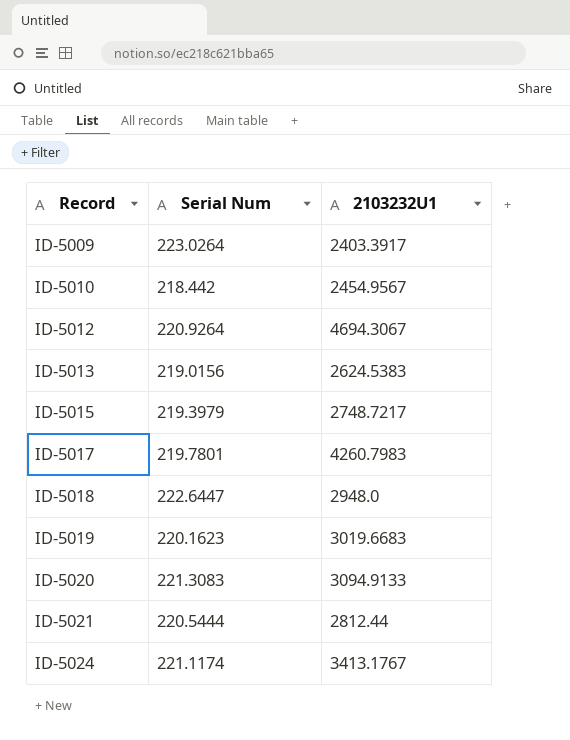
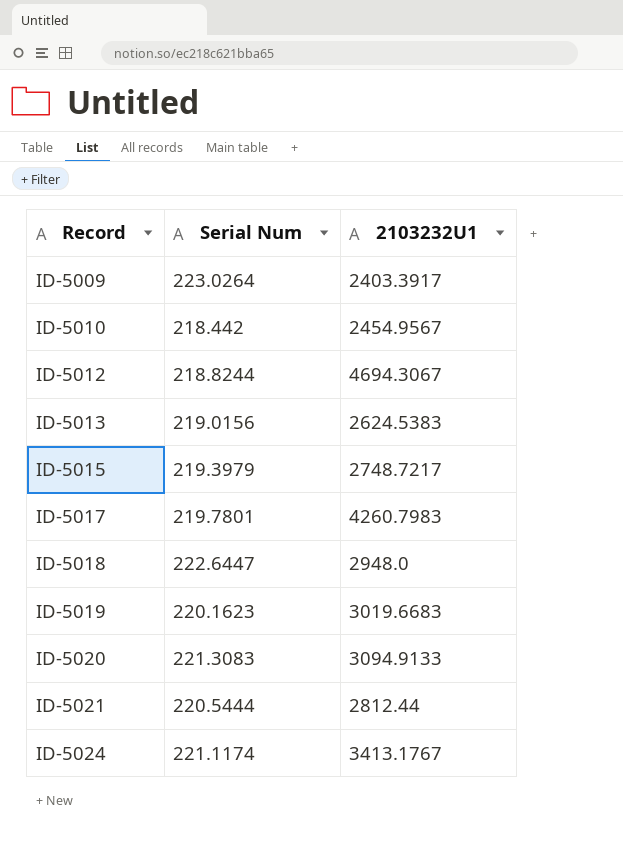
ID-5012 | Serial Num: 220.9264 -> 218.8244

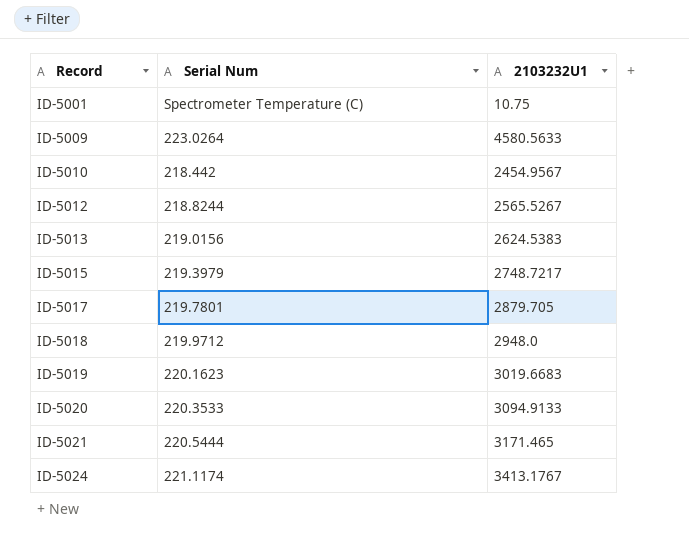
row ID-5001: none -> Spectrometer Temperature (C) | 10.75
ID-5009 | 2103232U1: 2403.3917 -> 4580.5633
ID-5012 | 2103232U1: 4694.3067 -> 2565.5267
ID-5017 | 2103232U1: 4260.7983 -> 2879.705
ID-5018 | Serial Num: 222.6447 -> 219.9712
ID-5020 | Serial Num: 221.3083 -> 220.3533
ID-5021 | 2103232U1: 2812.44 -> 3171.465

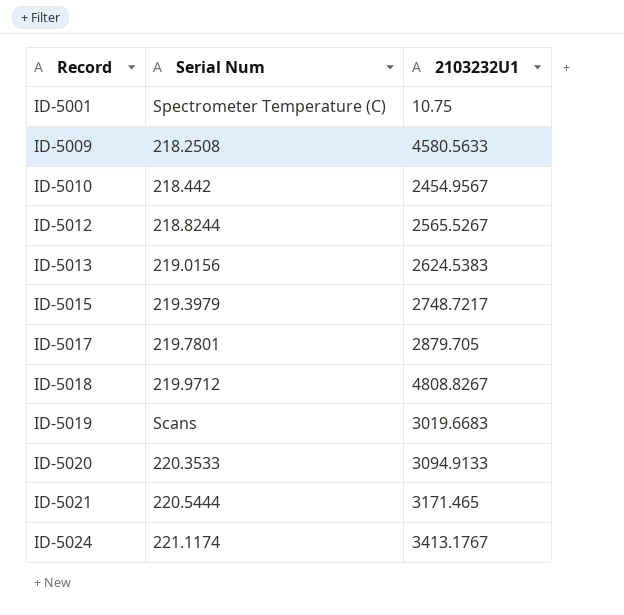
ID-5009 | Serial Num: 223.0264 -> 218.2508
ID-5018 | 2103232U1: 2948.0 -> 4808.8267
ID-5019 | Serial Num: 220.1623 -> Scans

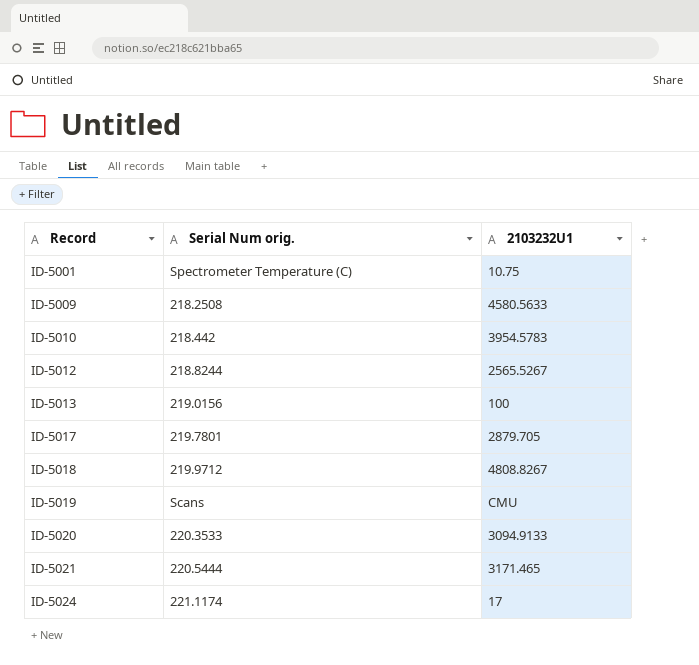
column name: Serial Num -> Serial Num orig.
row ID-5015: 219.3979 | 2748.7217 -> none
ID-5010 | 2103232U1: 2454.9567 -> 3954.5783
ID-5013 | 2103232U1: 2624.5383 -> 100
ID-5019 | 2103232U1: 3019.6683 -> CMU
ID-5024 | 2103232U1: 3413.1767 -> 17

